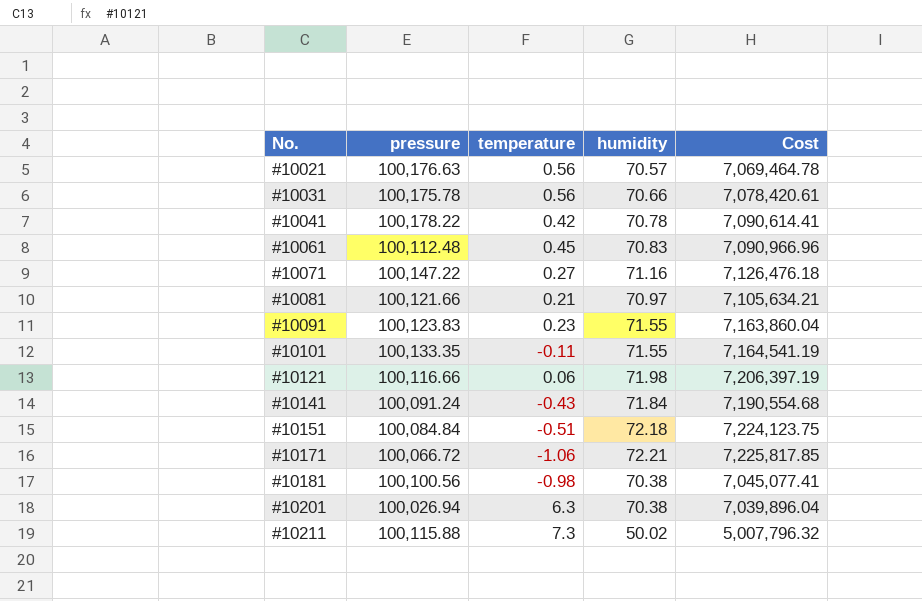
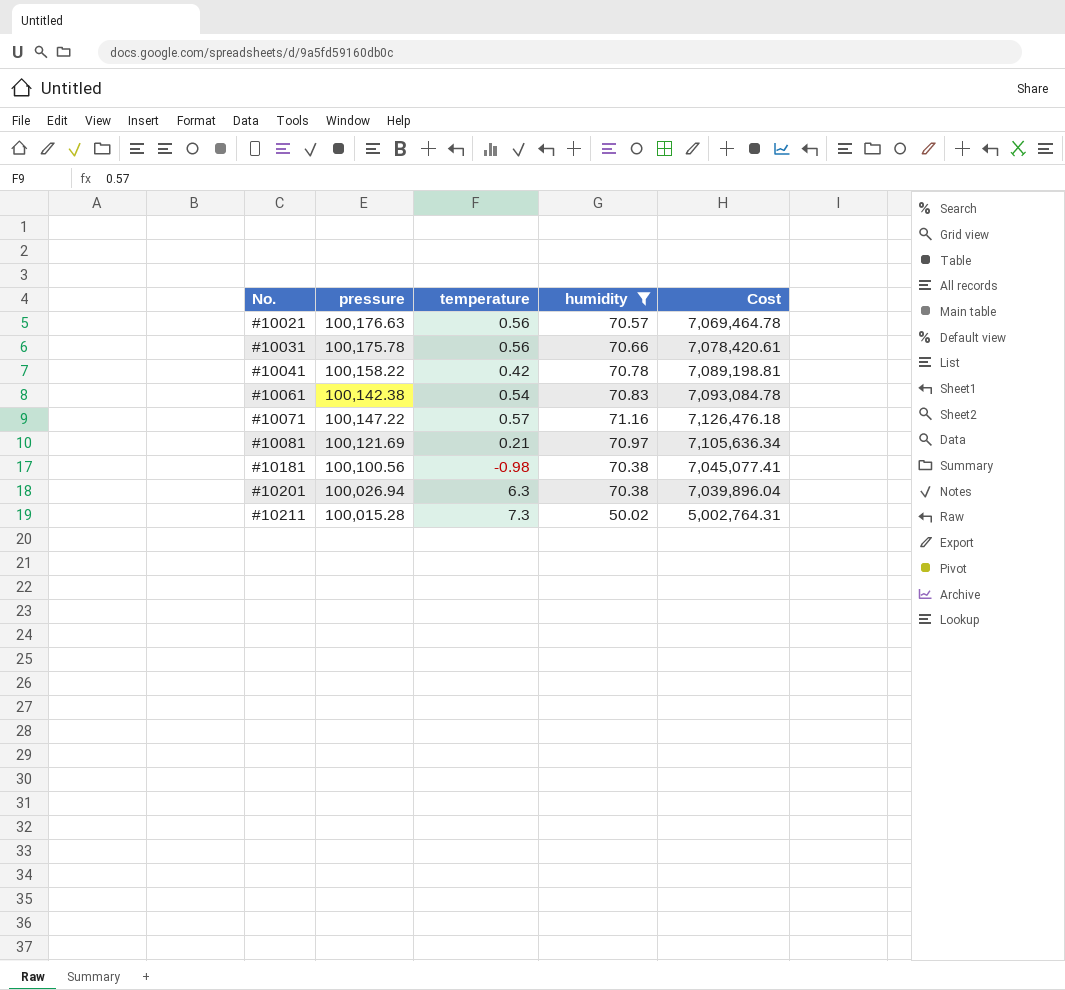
filter: none -> humidity <= 71.16
#10041 | pressure: 100,178.22 -> 100,158.22
#10041 | Cost: 7,090,614.41 -> 7,089,198.81
#10061 | pressure: 100,112.48 -> 100,142.38
#10061 | temperature: 0.45 -> 0.54
#10061 | Cost: 7,090,966.96 -> 7,093,084.78
#10071 | temperature: 0.27 -> 0.57
#10081 | pressure: 100,121.66 -> 100,121.69
#10081 | Cost: 7,105,634.21 -> 7,105,636.34
#10211 | pressure: 100,115.88 -> 100,015.28
#10211 | Cost: 5,007,796.32 -> 5,002,764.31

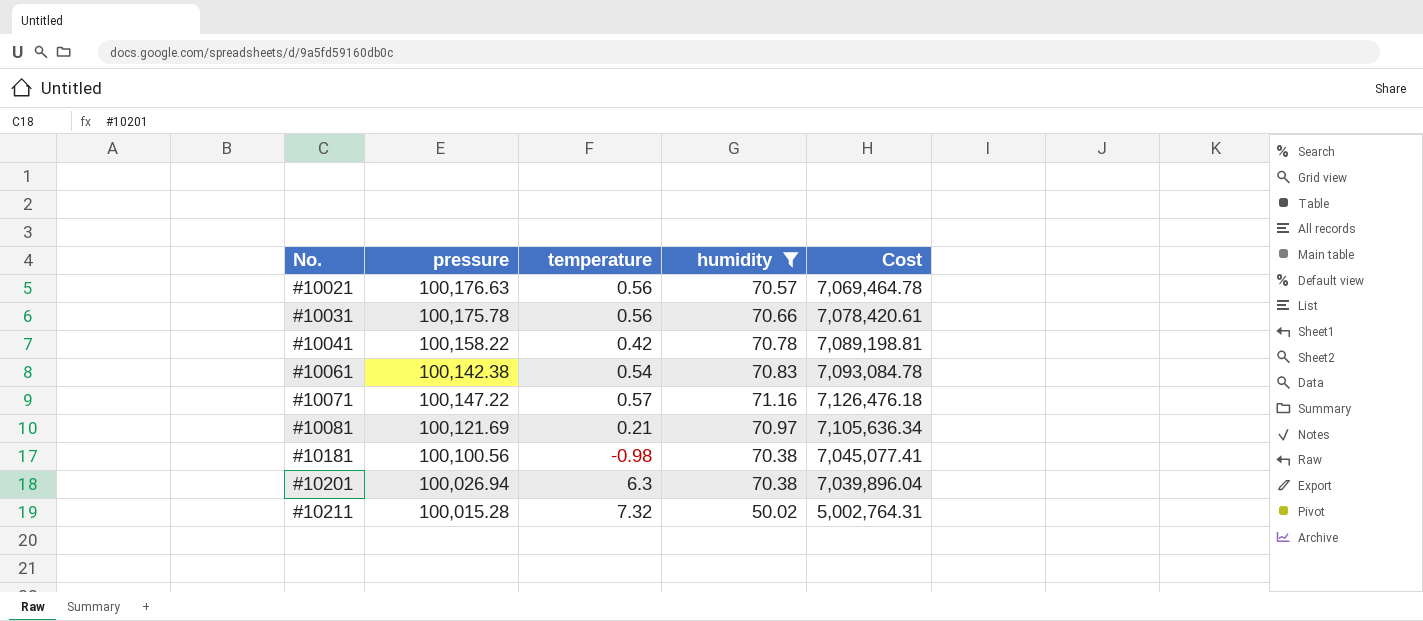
#10211 | temperature: 7.3 -> 7.32

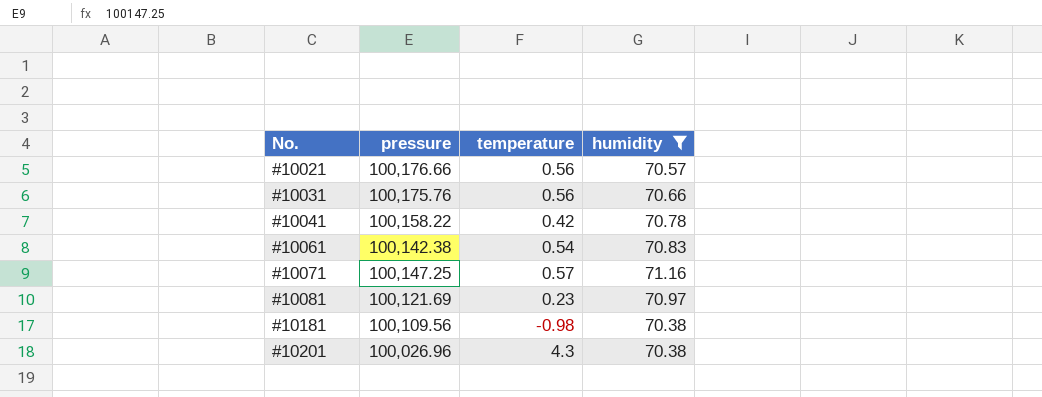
column Cost | formula: [pressure] * [humidity] -> none
row #10211: 100,015.28 | 7.32 | 50.02 | 5,002,764.31 -> none
#10021 | pressure: 100,176.63 -> 100,176.66
#10031 | pressure: 100,175.78 -> 100,175.76
#10071 | pressure: 100,147.22 -> 100,147.25
#10081 | temperature: 0.21 -> 0.23
#10181 | pressure: 100,100.56 -> 100,109.56
#10201 | pressure: 100,026.94 -> 100,026.96
#10201 | temperature: 6.3 -> 4.3

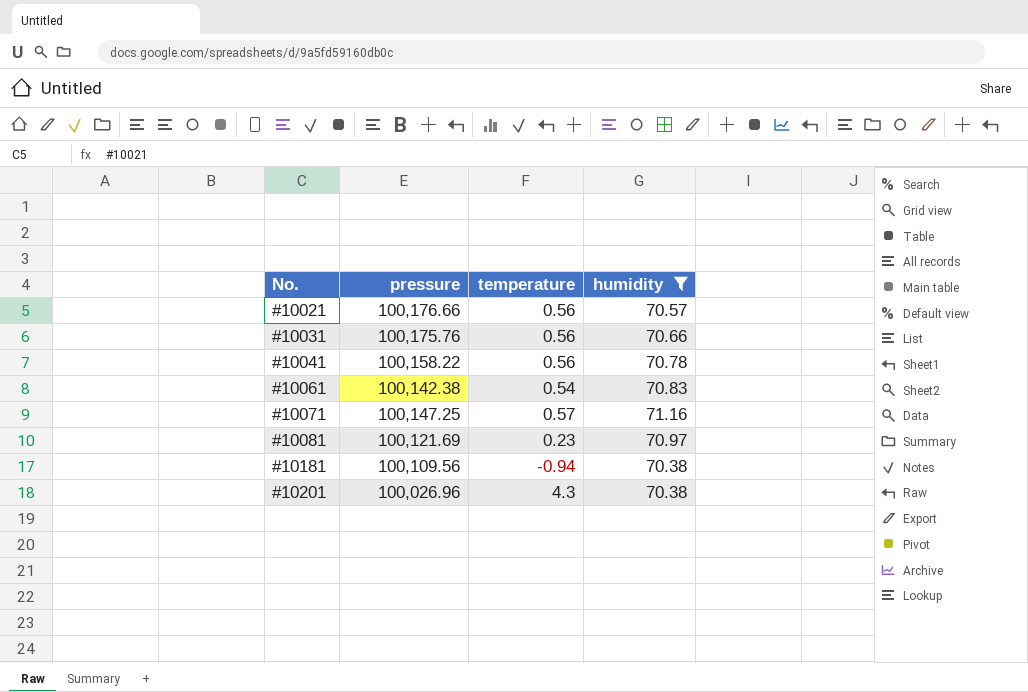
#10041 | temperature: 0.42 -> 0.56
#10181 | temperature: -0.98 -> -0.94

